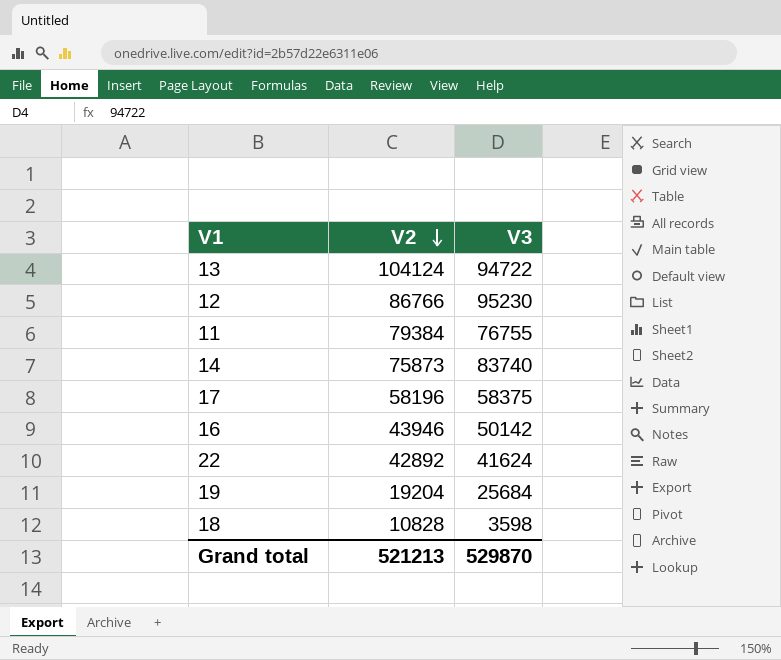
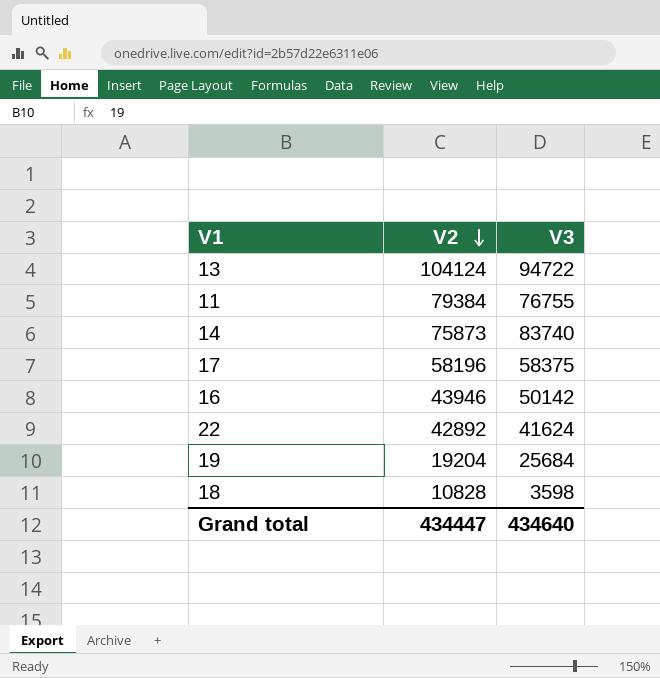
row 12: 86766 | 95230 -> none
Grand total | V2: 521213 -> 434447
Grand total | V3: 529870 -> 434640

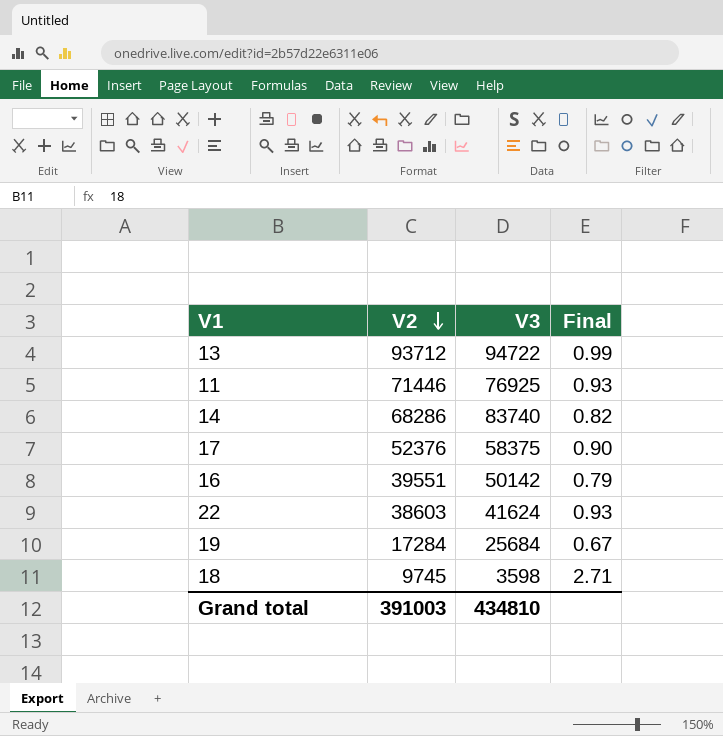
column Final | formula: none -> [V2] / [V3]
13 | V2: 104124 -> 93712
11 | V2: 79384 -> 71446
11 | V3: 76755 -> 76925
14 | V2: 75873 -> 68286
17 | V2: 58196 -> 52376
16 | V2: 43946 -> 39551
22 | V2: 42892 -> 38603
19 | V2: 19204 -> 17284
18 | V2: 10828 -> 9745
Grand total | V2: 434447 -> 391003
Grand total | V3: 434640 -> 434810

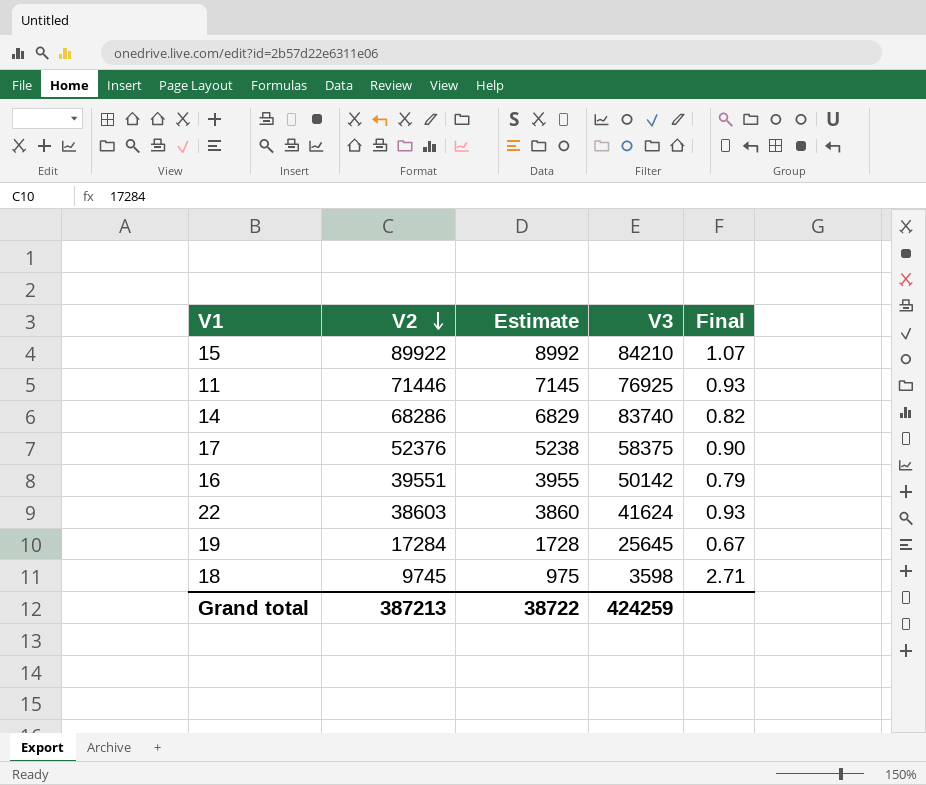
column Estimate | formula: none -> [V2] * 0.1
row 13: 93712 | 94722 | 0.99 -> none
row 15: none -> 89922 | 8992 | 84210 | 1.07
19 | V3: 25684 -> 25645
Grand total | V2: 391003 -> 387213
Grand total | V3: 434810 -> 424259

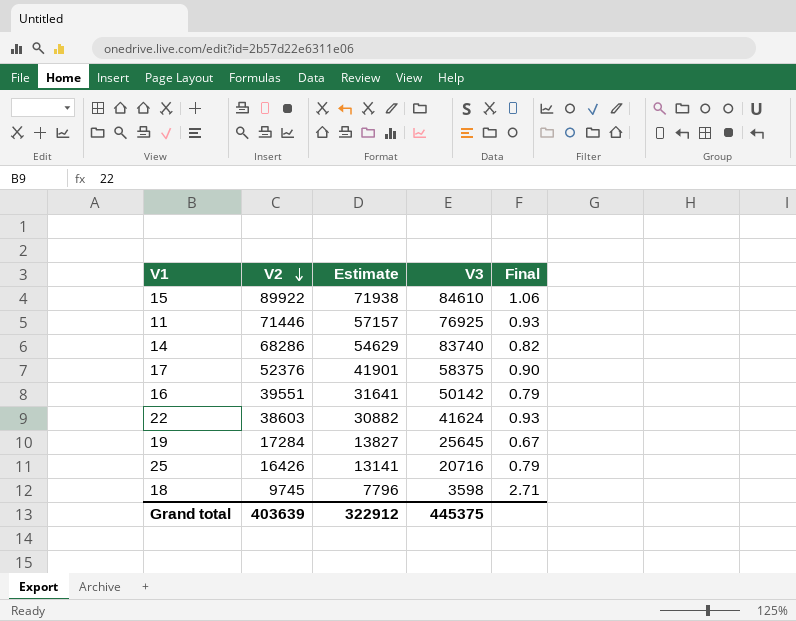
column Estimate | formula: [V2] * 0.1 -> [V2] * 0.8
15 | V3: 84210 -> 84610
15 | Final: 1.07 -> 1.06
row 25: none -> 16426 | 13141 | 20716 | 0.79
Grand total | V2: 387213 -> 403639
Grand total | Estimate: 38722 -> 322912
Grand total | V3: 424259 -> 445375

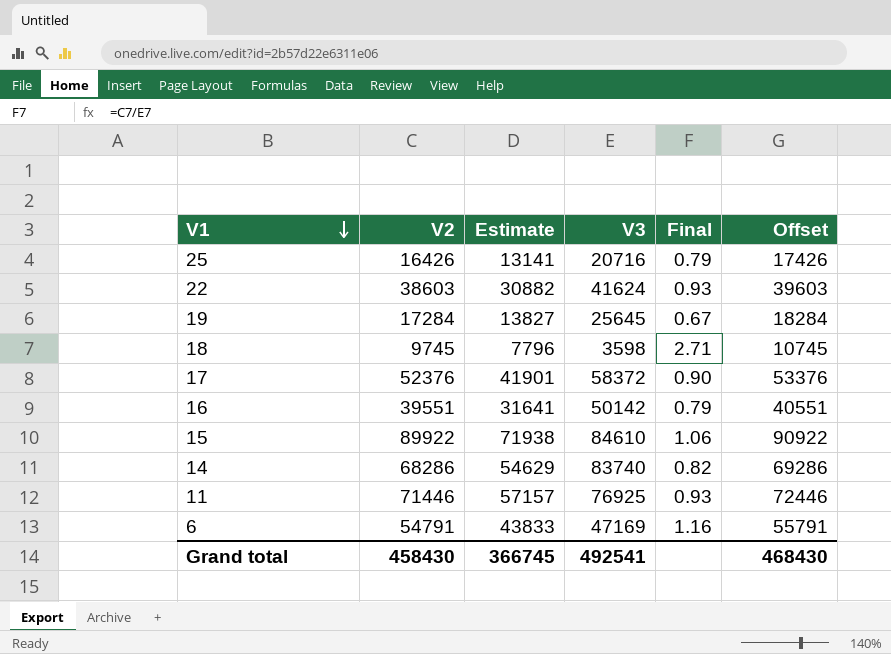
row order: V2 descending -> V1 descending
column Offset | formula: none -> [V2] + 1000
17 | V3: 58375 -> 58372
row 6: none -> 54791 | 43833 | 47169 | 1.16 | 55791
Grand total | V2: 403639 -> 458430
Grand total | Estimate: 322912 -> 366745
Grand total | V3: 445375 -> 492541

